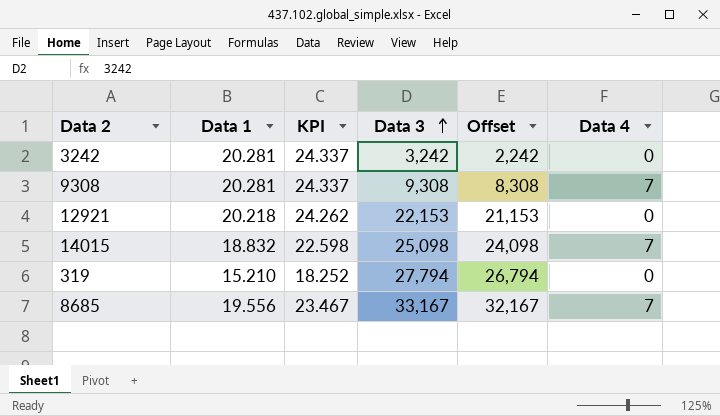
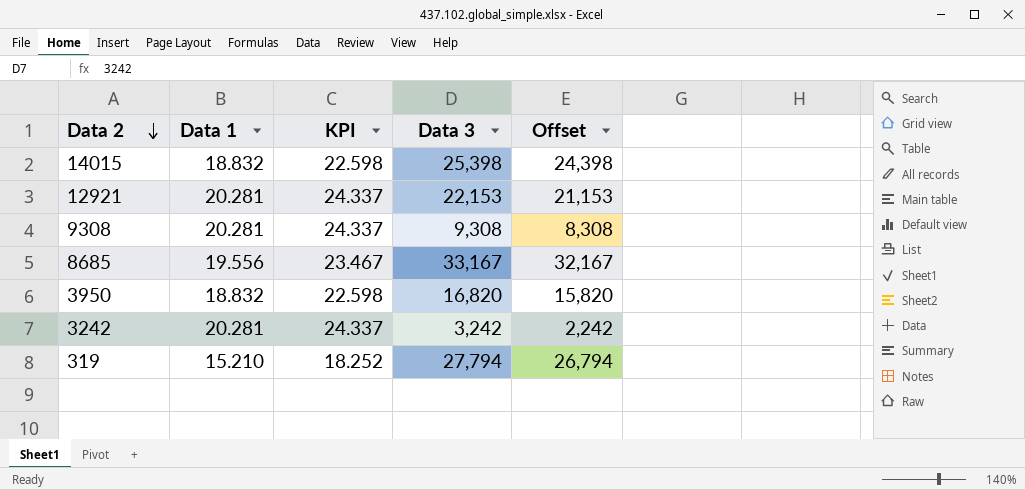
row order: Data 3 ascending -> Data 2 descending
column Data 4 | position: 6 -> none
14015 | Data 3: 25,098 -> 25,398
14015 | Offset: 24,098 -> 24,398
12921 | Data 1: 20.218 -> 20.281
12921 | KPI: 24.262 -> 24.337
row 3950: none -> 18.832 | 22.598 | 16,820 | 15,820

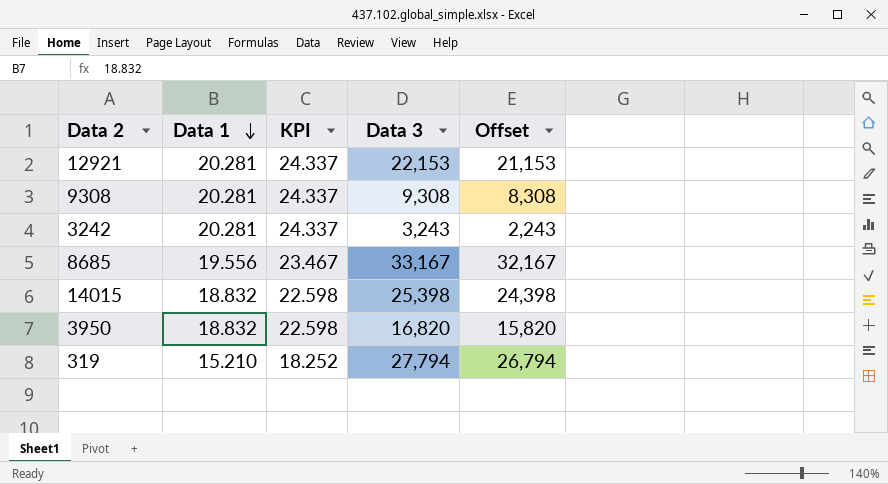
row order: Data 2 descending -> Data 1 descending
3242 | Data 3: 3,242 -> 3,243
3242 | Offset: 2,242 -> 2,243

